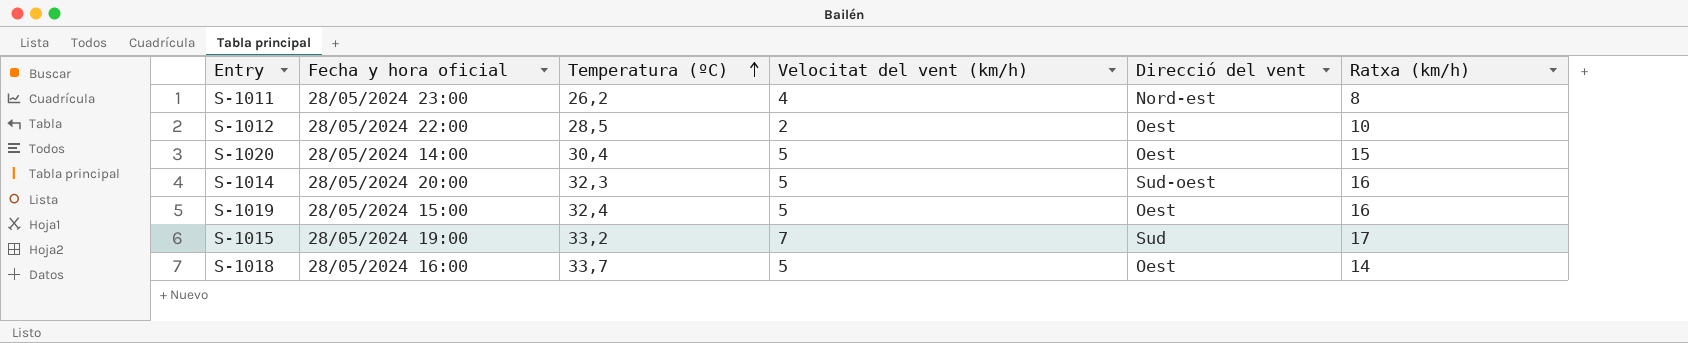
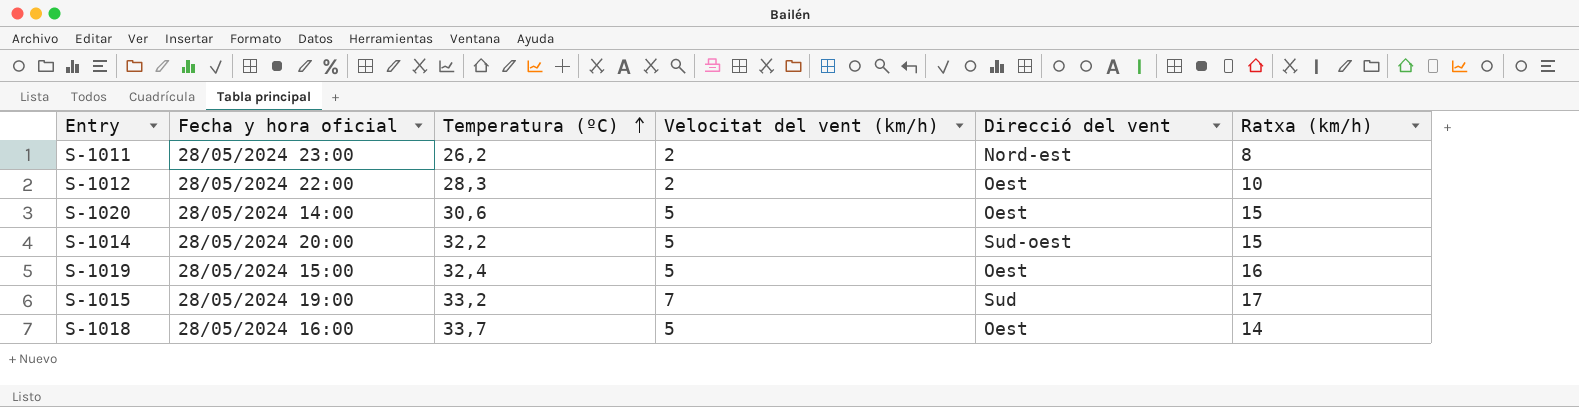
S-1011 | Velocitat del vent (km/h): 4 -> 2
S-1012 | Temperatura (ºC): 28,5 -> 28,3
S-1020 | Temperatura (ºC): 30,4 -> 30,6
S-1014 | Temperatura (ºC): 32,3 -> 32,2
S-1014 | Ratxa (km/h): 16 -> 15

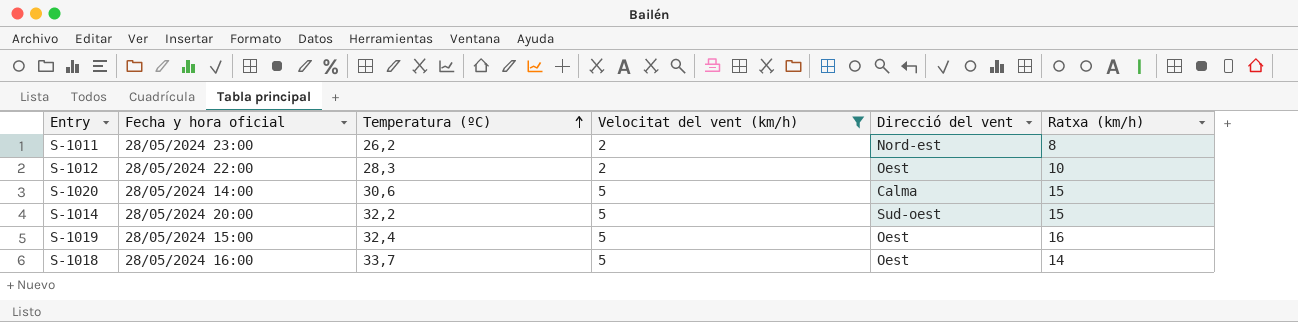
filter: none -> Velocitat del vent (km/h) != 7
S-1020 | Direcció del vent: Oest -> Calma

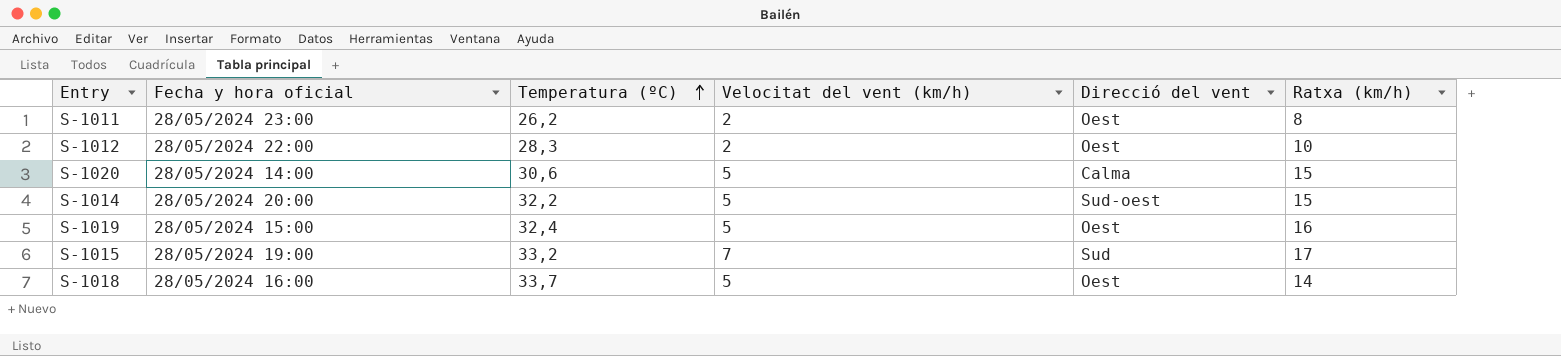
filter: Velocitat del vent (km/h) != 7 -> none
S-1011 | Direcció del vent: Nord-est -> Oest

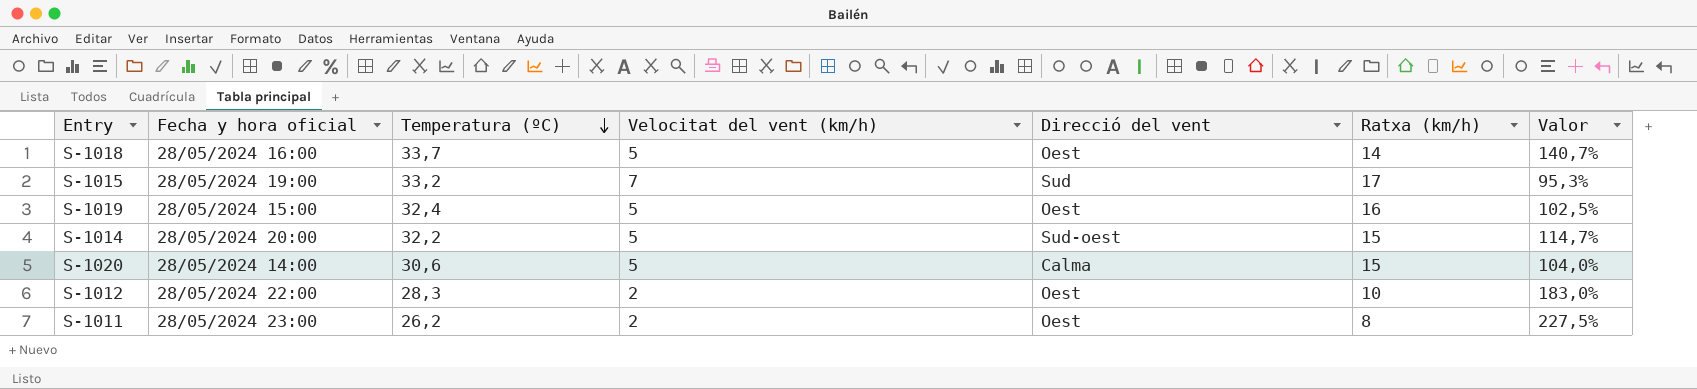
row order: Temperatura (ºC) ascending -> Temperatura (ºC) descending
column Valor | formula: none -> ([Temperatura (ºC)] - [Ratxa (km/h)]) / [Ratxa (km/h)]

